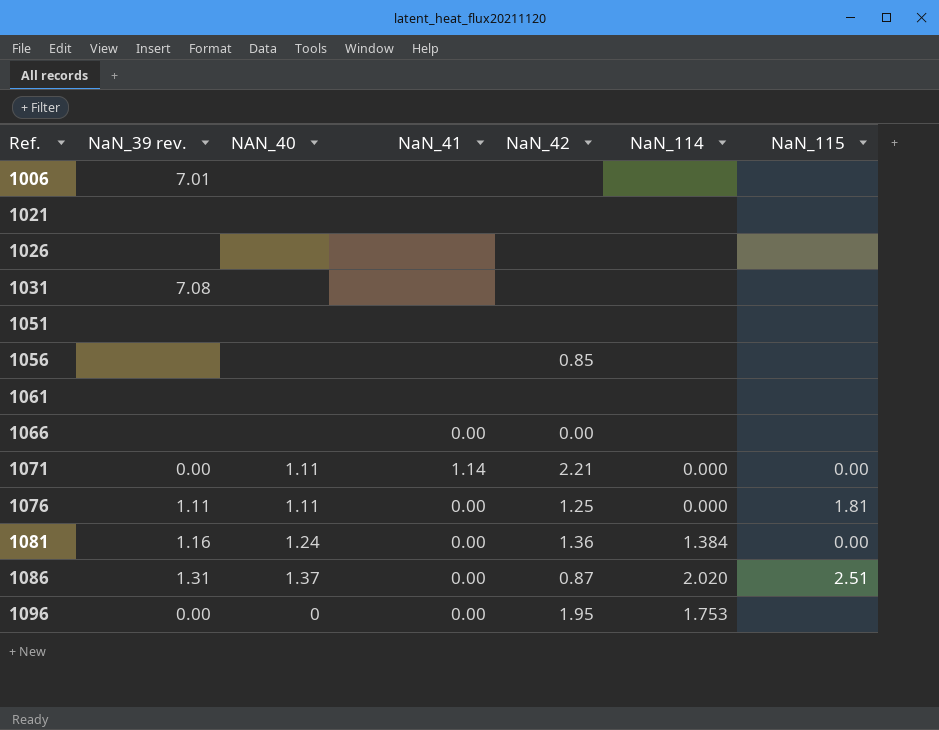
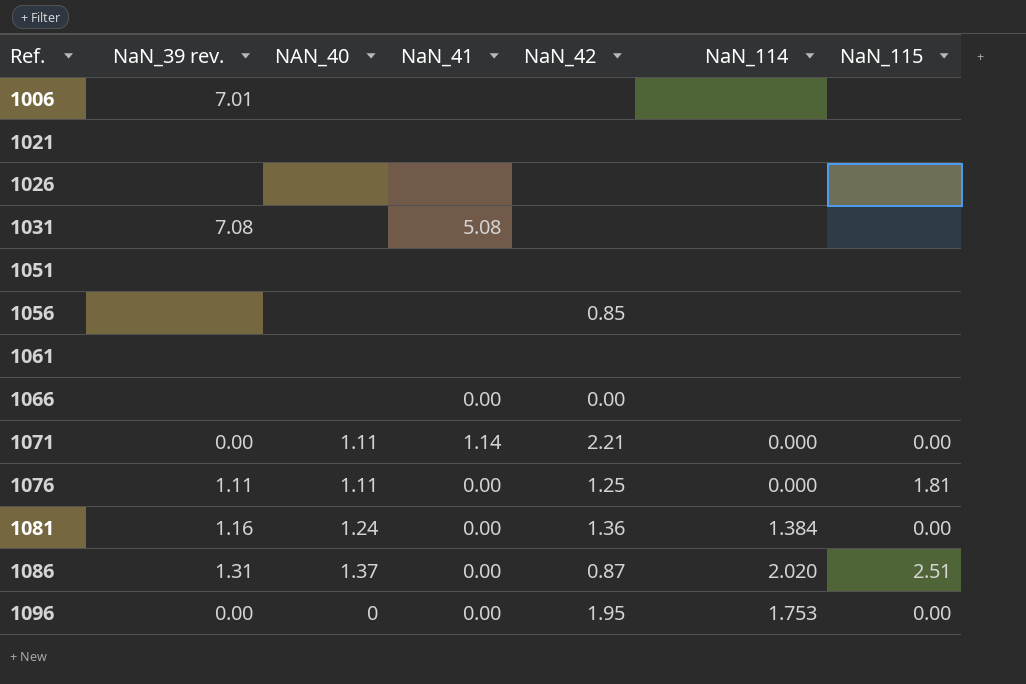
1031 | NaN_41: none -> 5.08
1096 | NaN_115: none -> 0.00

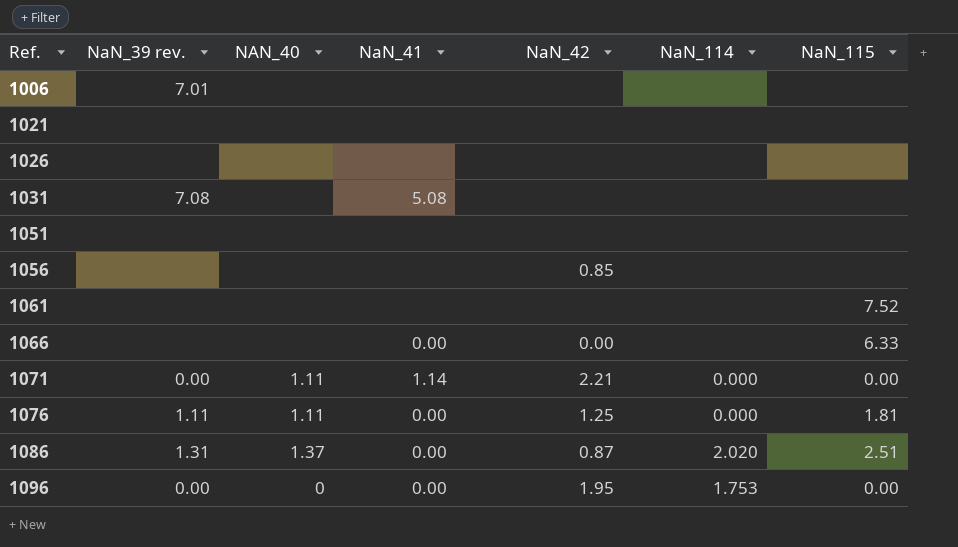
row 1081: 1.16 | 1.24 | 0.00 | 1.36 | 1.384 | 0.00 -> none
1061 | NaN_115: none -> 7.52
1066 | NaN_115: none -> 6.33

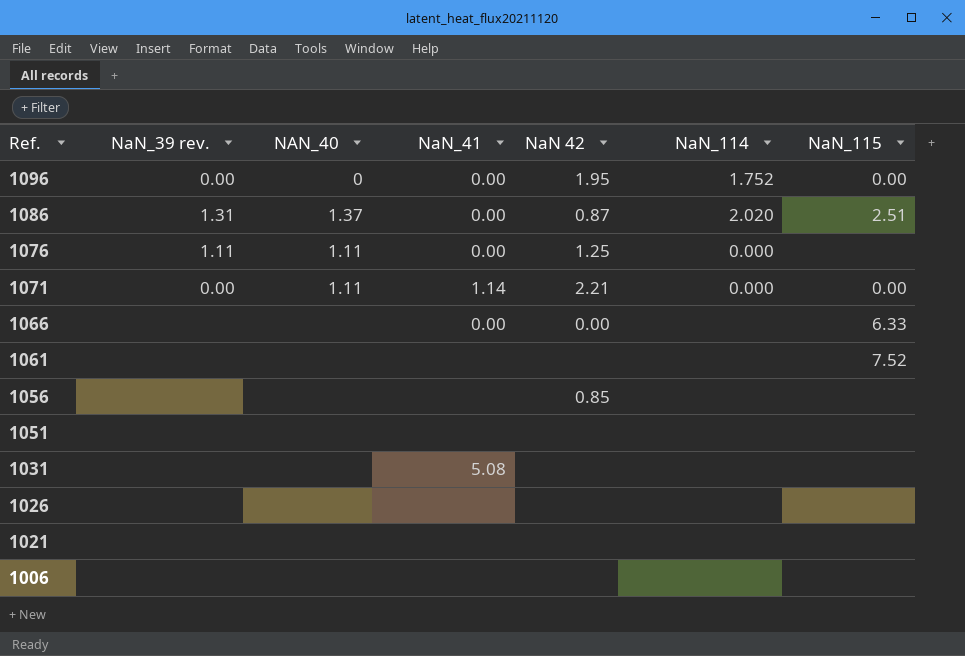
row order: Ref. ascending -> Ref. descending
column name: NaN_42 -> NaN 42
1096 | NaN_114: 1.753 -> 1.752
1076 | NaN_115: 1.81 -> none
1031 | NaN_39 rev.: 7.08 -> none
1006 | NaN_39 rev.: 7.01 -> none

